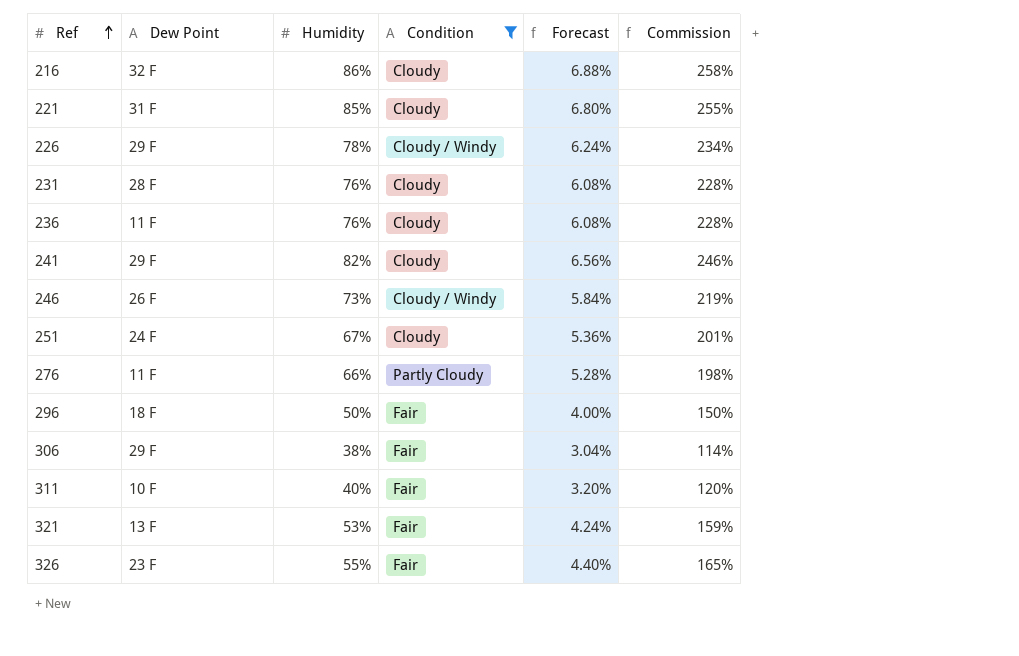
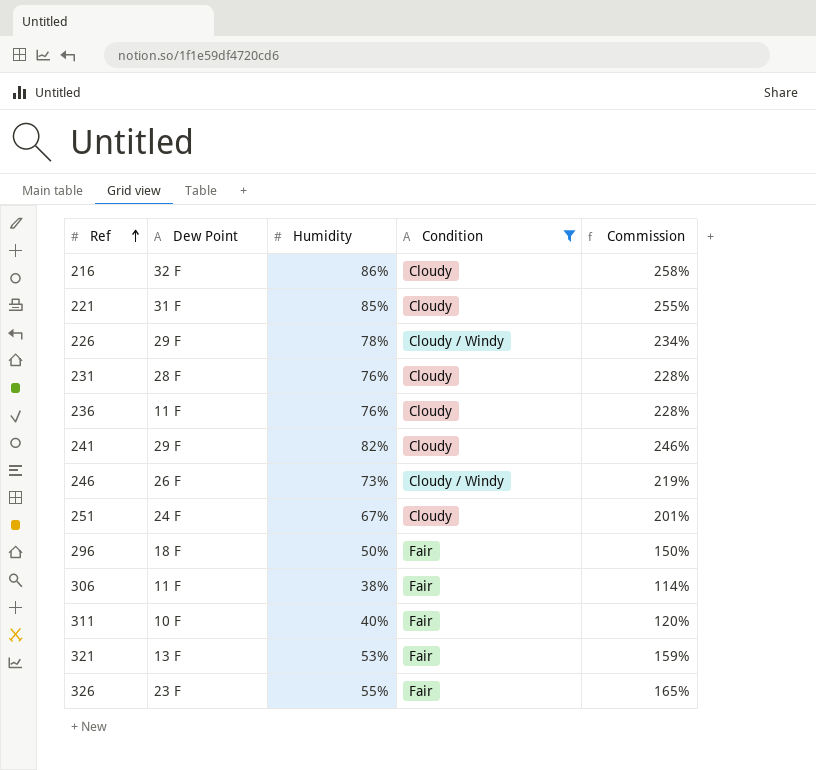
column Forecast | formula: [Humidity] * 0.08 -> none
row 276: 11 F | 66% | Partly Cloudy | 5.28% | 198% -> none
306 | Dew Point: 29 F -> 11 F

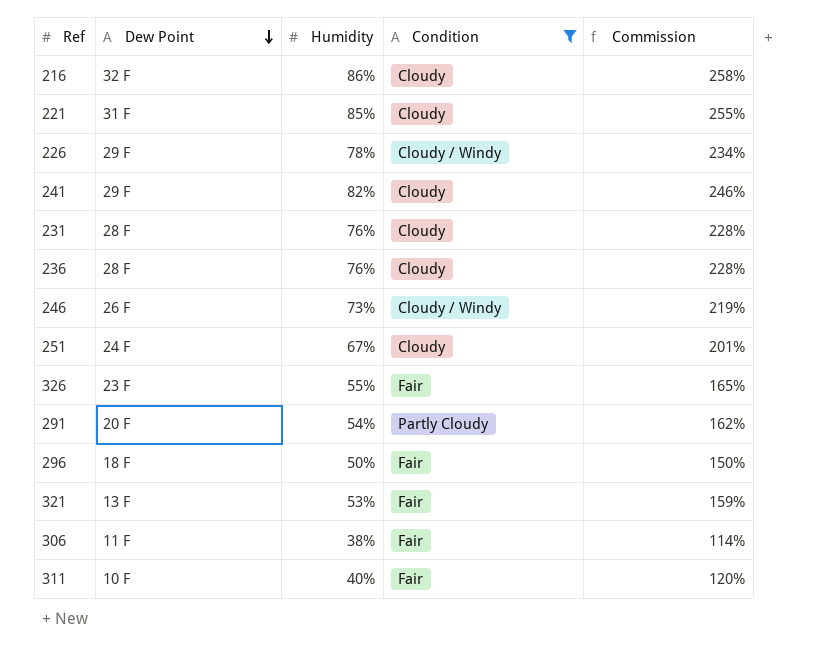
row order: Ref ascending -> Dew Point descending
236 | Dew Point: 11 F -> 28 F
row 291: none -> 20 F | 54% | Partly Cloudy | 162%

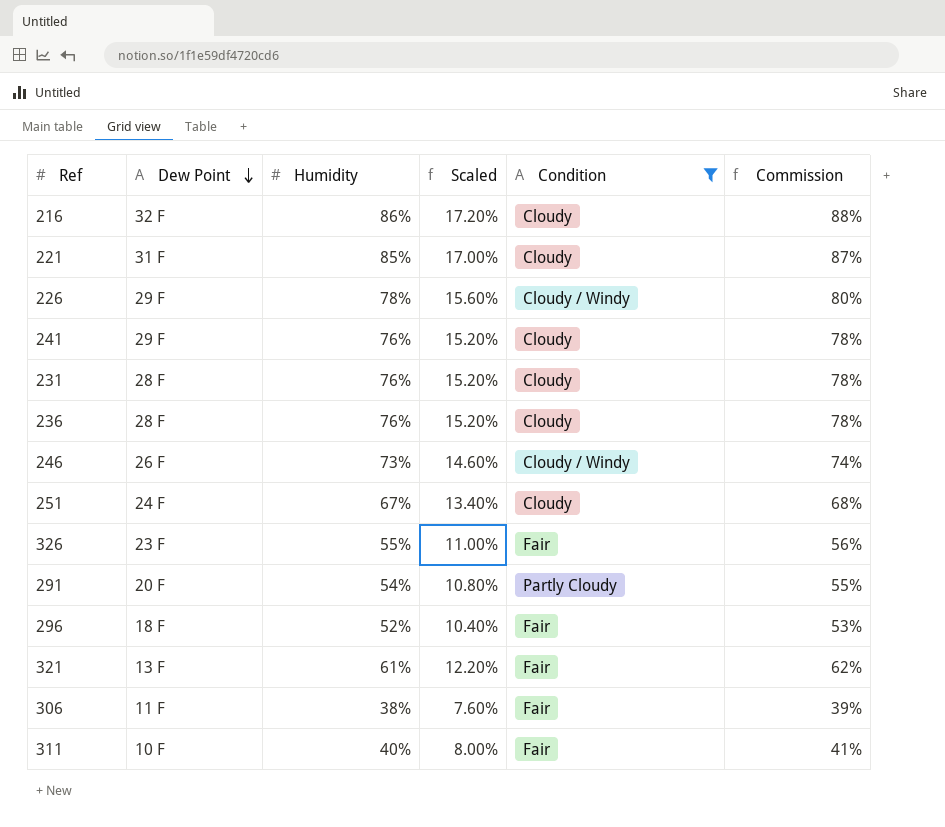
column Scaled | formula: none -> [Humidity] * 0.2
column Commission | formula: [Humidity] * 3 -> [Humidity] * 1.02
241 | Humidity: 82% -> 76%
296 | Humidity: 50% -> 52%
321 | Humidity: 53% -> 61%

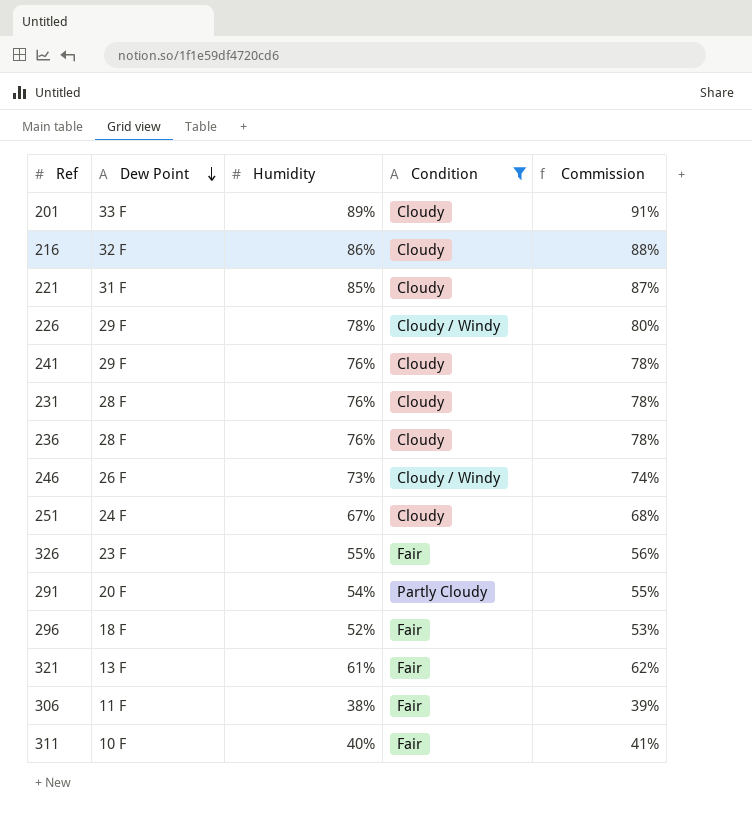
column Scaled | formula: [Humidity] * 0.2 -> none
row 201: none -> 33 F | 89% | Cloudy | 91%

